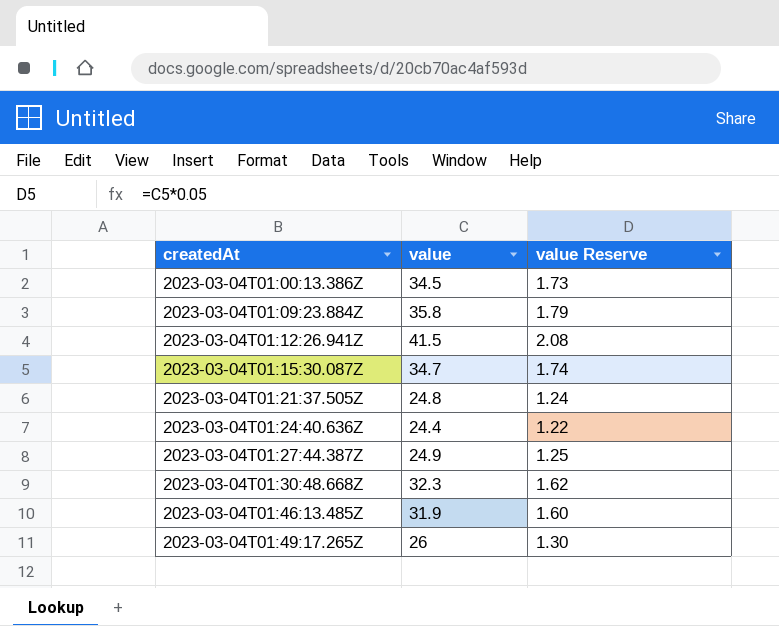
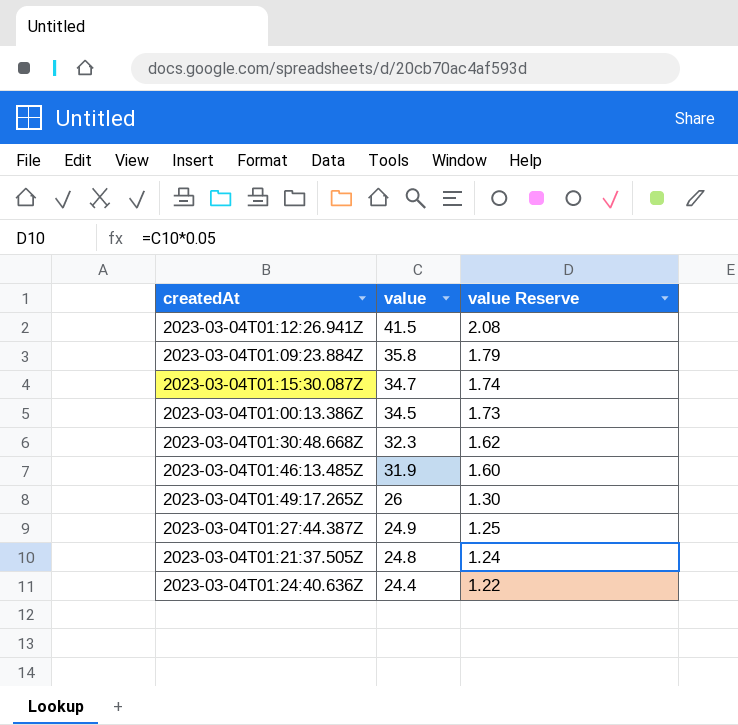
row order: createdAt ascending -> value descending

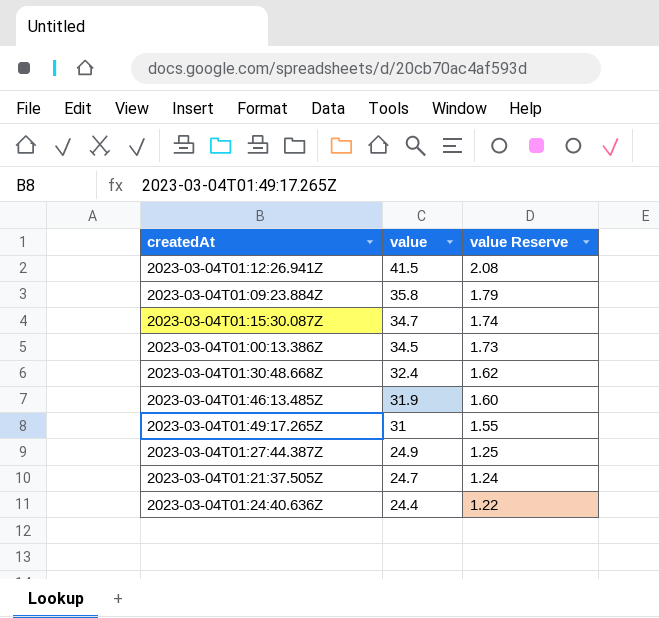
2023-03-04T01:30:48.668Z | value: 32.3 -> 32.4
2023-03-04T01:49:17.265Z | value: 26 -> 31
2023-03-04T01:49:17.265Z | value Reserve: 1.30 -> 1.55
2023-03-04T01:21:37.505Z | value: 24.8 -> 24.7

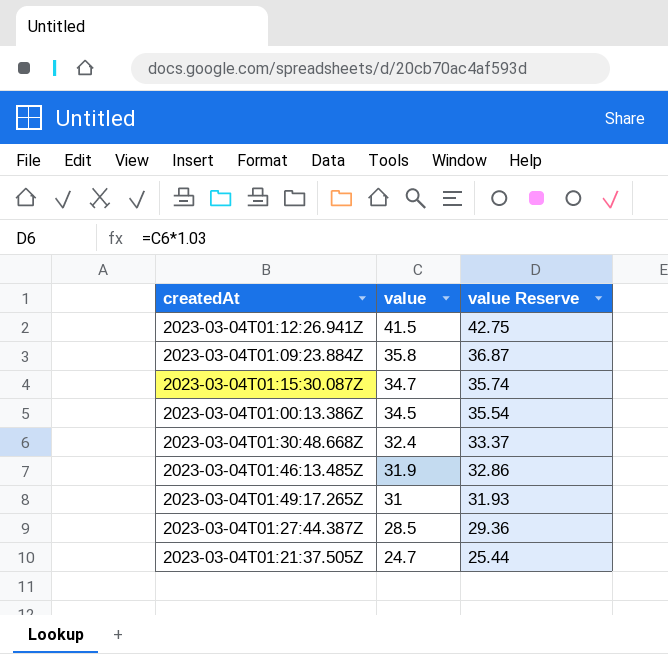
column value Reserve | formula: [value] * 0.05 -> [value] * 1.03
row 2023-03-04T01:24:40.636Z: 24.4 | 1.22 -> none
2023-03-04T01:27:44.387Z | value: 24.9 -> 28.5

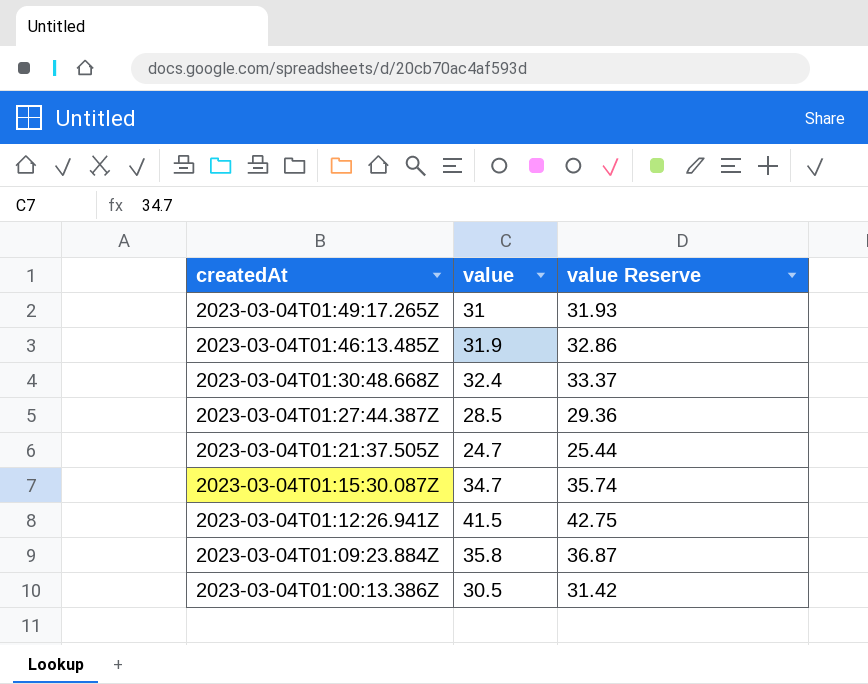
row order: value descending -> createdAt descending
2023-03-04T01:00:13.386Z | value: 34.5 -> 30.5
2023-03-04T01:00:13.386Z | value Reserve: 35.54 -> 31.42

